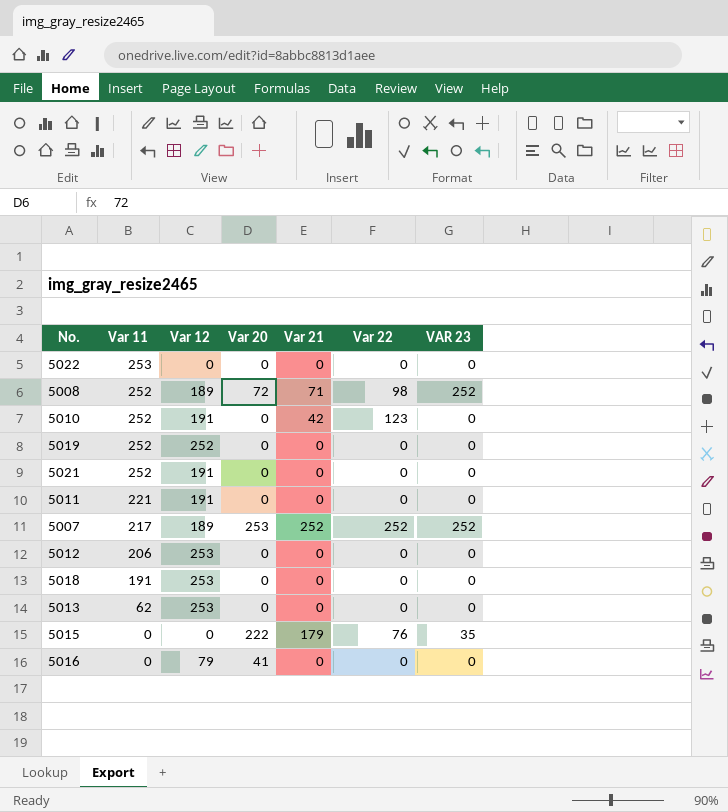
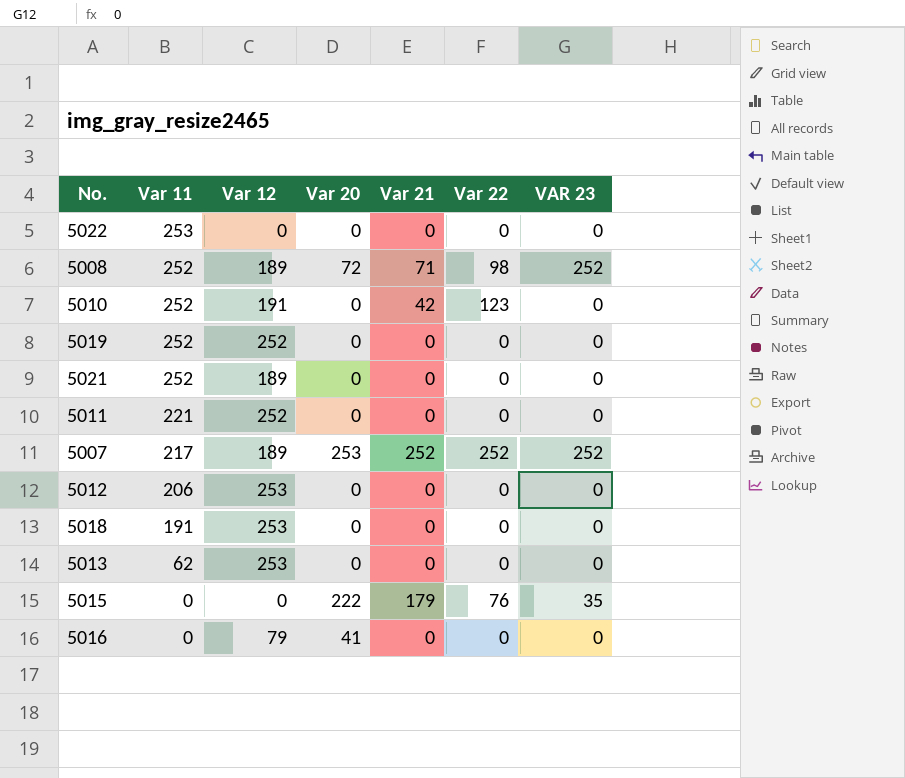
5021 | Var 12: 191 -> 189
5011 | Var 12: 191 -> 252

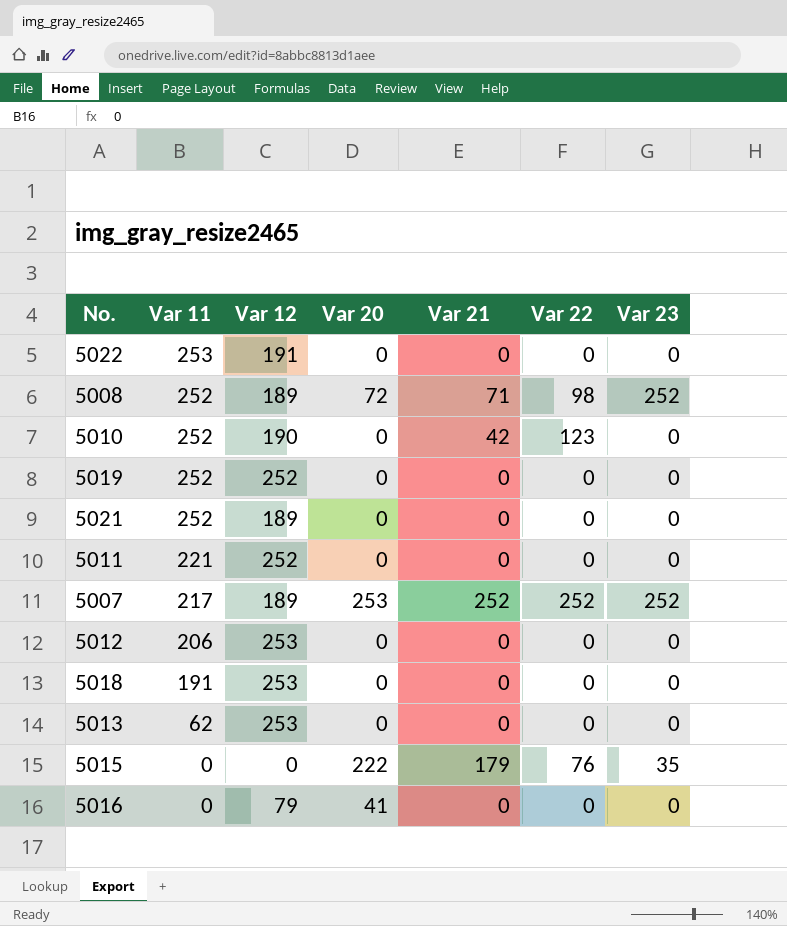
column name: VAR 23 -> Var 23
5022 | Var 12: 0 -> 191
5010 | Var 12: 191 -> 190

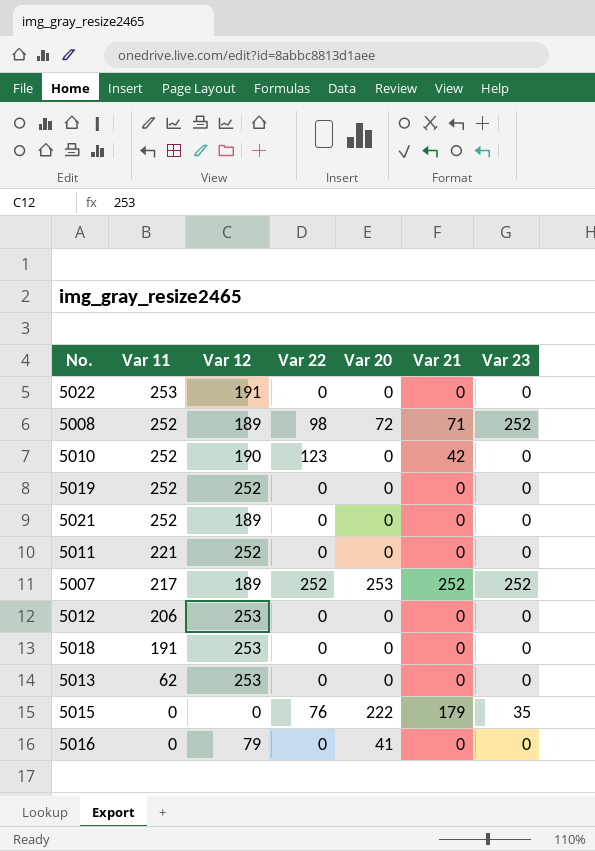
column Var 22 | position: 6 -> 4

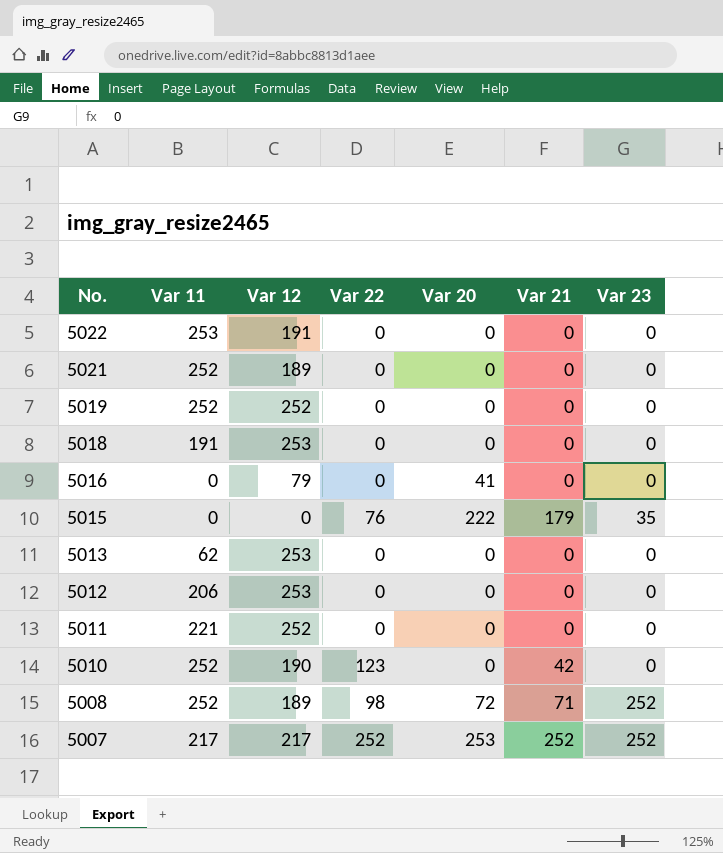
row order: Var 11 descending -> No. descending
5007 | Var 12: 189 -> 217

